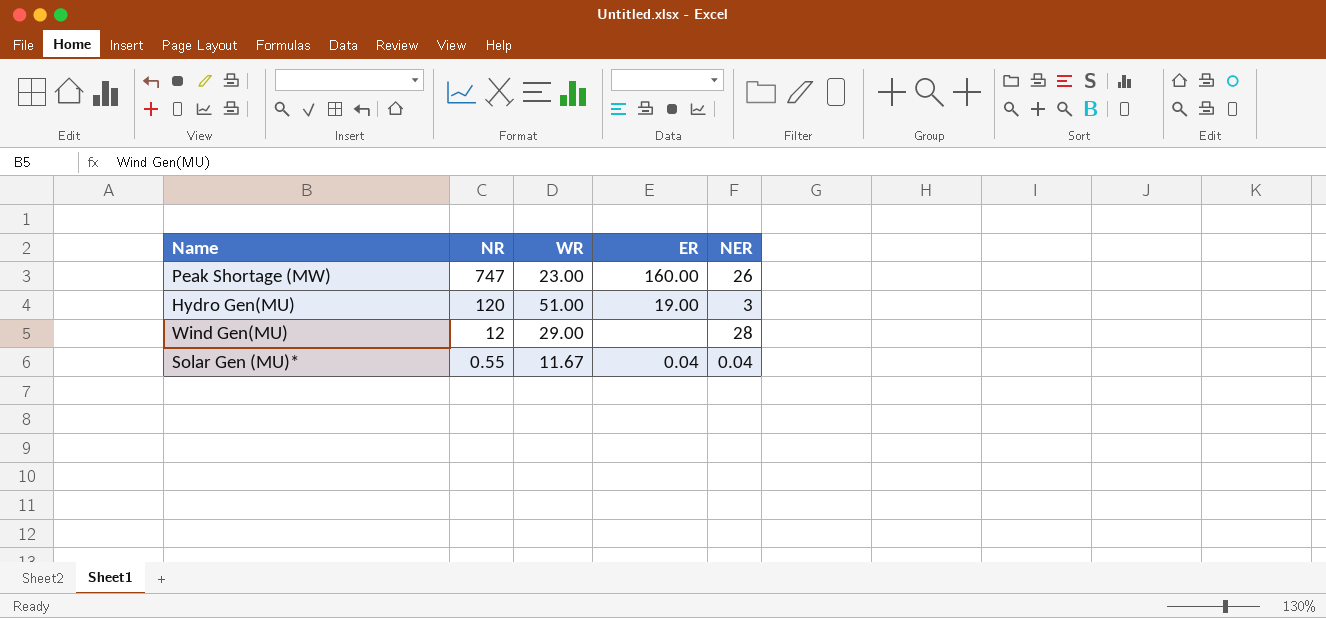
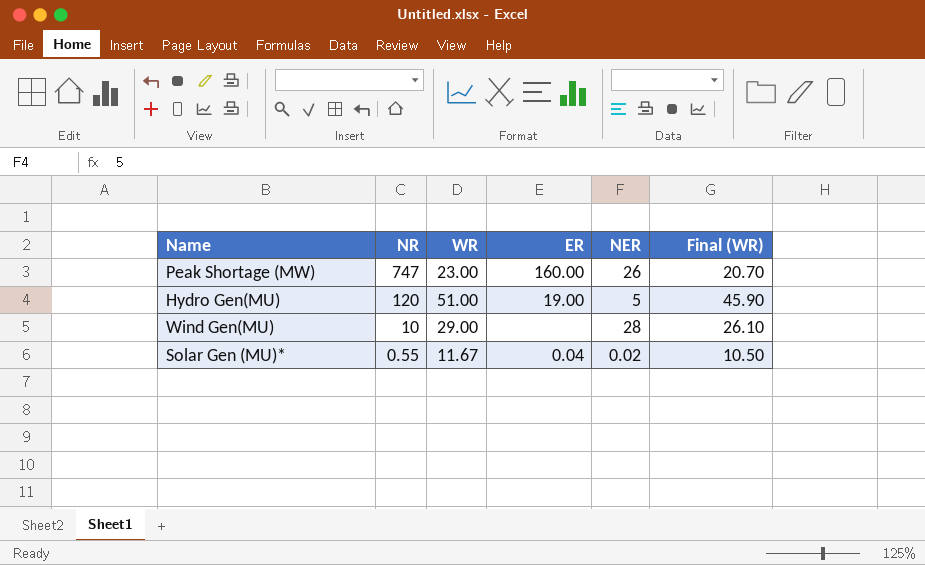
column Final (WR) | formula: none -> [WR] * 0.9
Hydro Gen(MU) | NER: 3 -> 5
Wind Gen(MU) | NR: 12 -> 10
Solar Gen (MU)* | NER: 0.04 -> 0.02

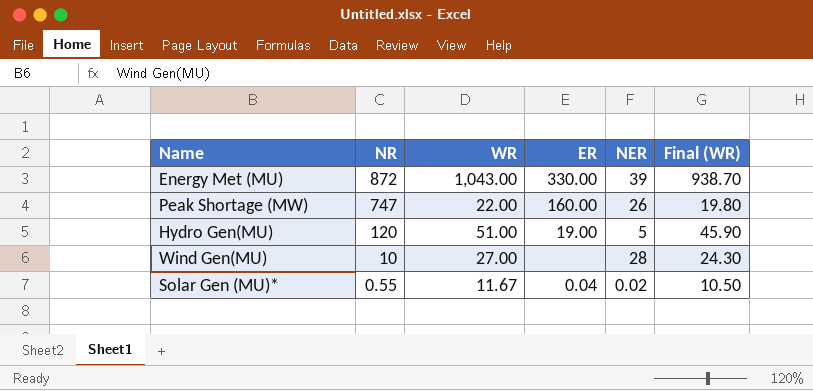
row Energy Met (MU): none -> 872 | 1,043.00 | 330.00 | 39 | 938.70
Peak Shortage (MW) | WR: 23.00 -> 22.00
Peak Shortage (MW) | Final (WR): 20.70 -> 19.80
Wind Gen(MU) | WR: 29.00 -> 27.00
Wind Gen(MU) | Final (WR): 26.10 -> 24.30

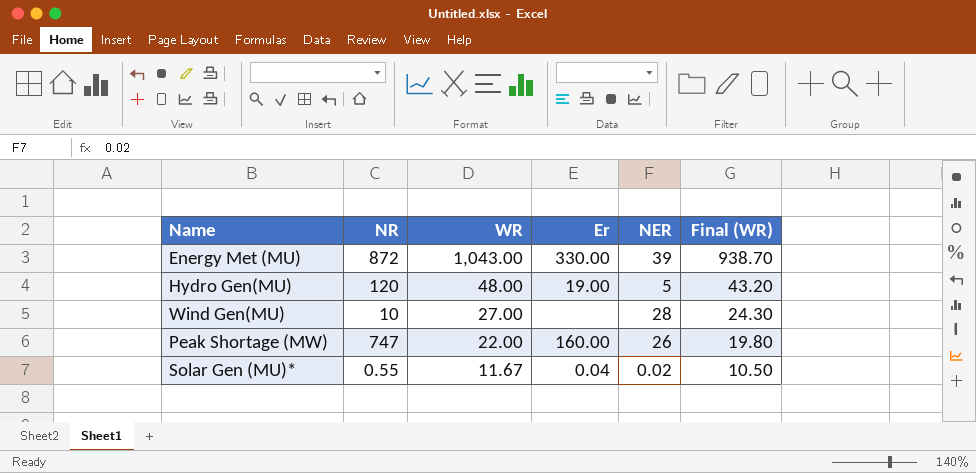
row order: NR descending -> WR descending
column name: ER -> Er
Hydro Gen(MU) | WR: 51.00 -> 48.00
Hydro Gen(MU) | Final (WR): 45.90 -> 43.20

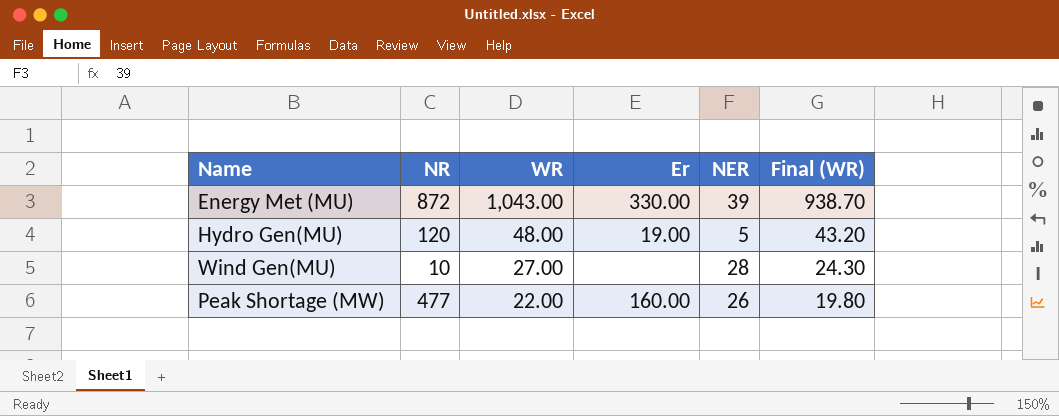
row Solar Gen (MU)*: 0.55 | 11.67 | 0.04 | 0.02 | 10.50 -> none
Peak Shortage (MW) | NR: 747 -> 477

